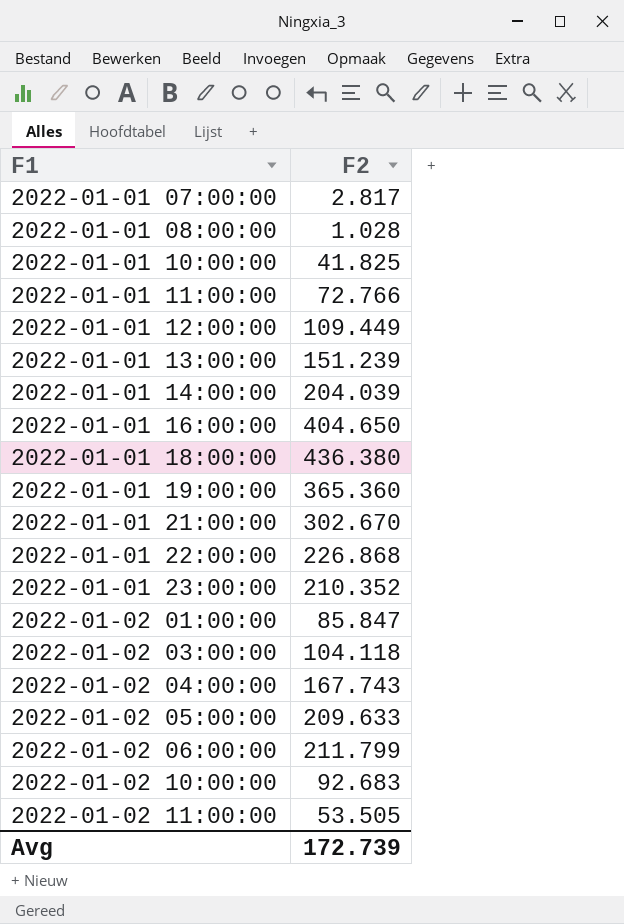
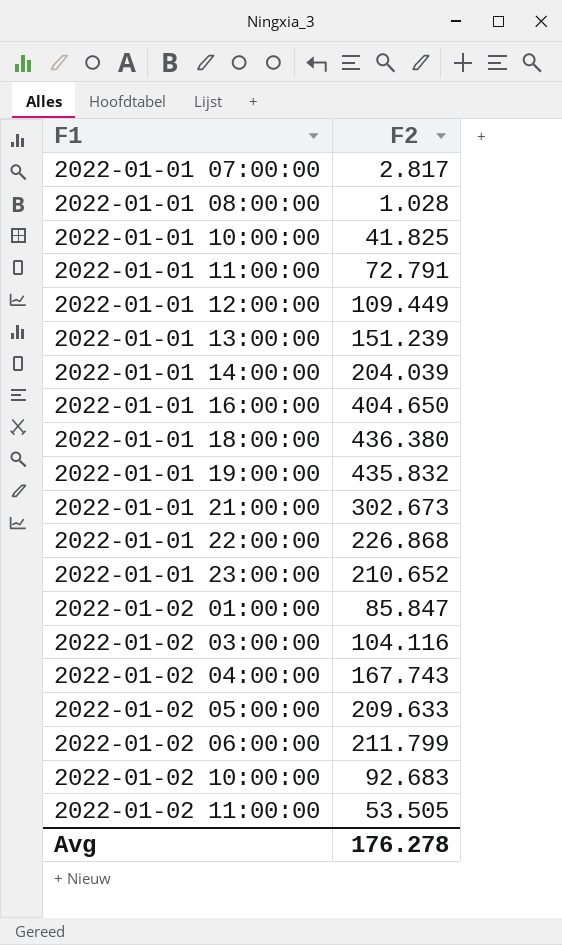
2022-01-01 11:00:00 | F2: 72.766 -> 72.791
2022-01-01 19:00:00 | F2: 365.360 -> 435.832
2022-01-01 21:00:00 | F2: 302.670 -> 302.673
2022-01-01 23:00:00 | F2: 210.352 -> 210.652
2022-01-02 03:00:00 | F2: 104.118 -> 104.116
Avg | F2: 172.739 -> 176.278

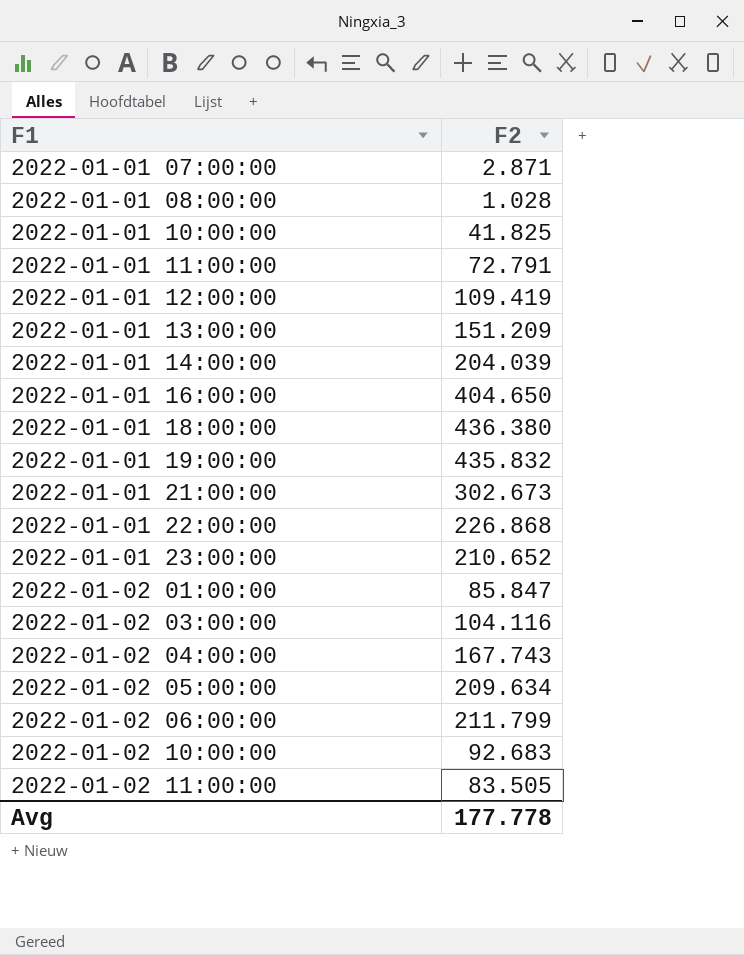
2022-01-01 07:00:00 | F2: 2.817 -> 2.871
2022-01-01 12:00:00 | F2: 109.449 -> 109.419
2022-01-01 13:00:00 | F2: 151.239 -> 151.209
2022-01-02 05:00:00 | F2: 209.633 -> 209.634
2022-01-02 11:00:00 | F2: 53.505 -> 83.505
Avg | F2: 176.278 -> 177.778

